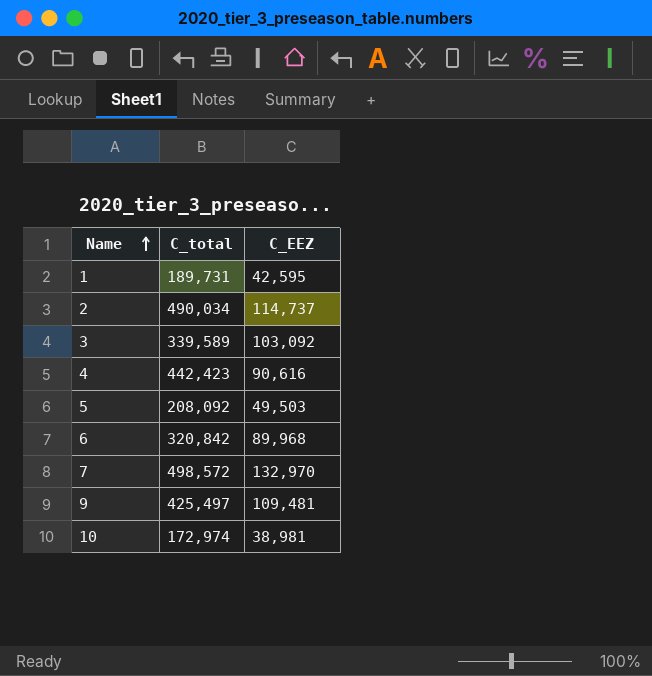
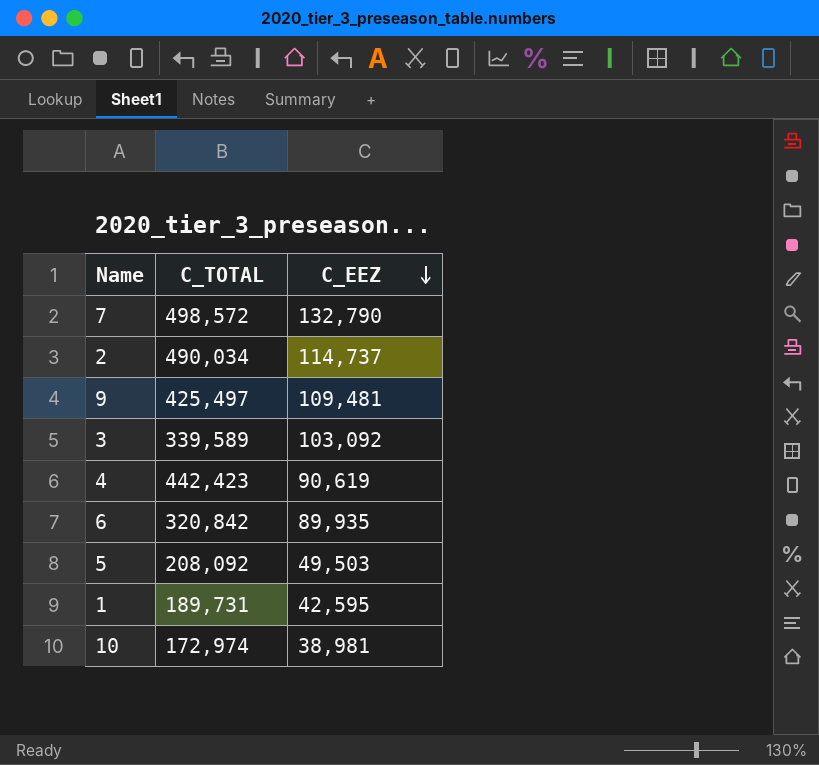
row order: Name ascending -> C_EEZ descending
column name: C_total -> C_TOTAL
7 | C_EEZ: 132,970 -> 132,790
4 | C_EEZ: 90,616 -> 90,619
6 | C_EEZ: 89,968 -> 89,935

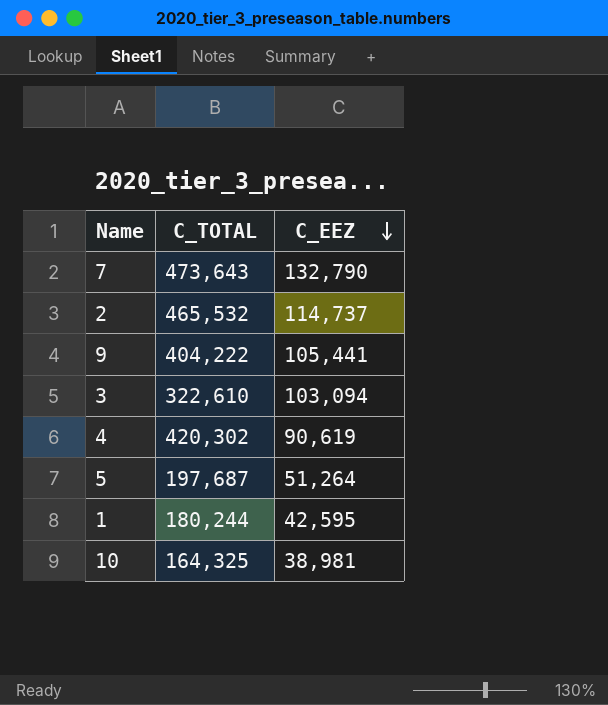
row 6: 320,842 | 89,935 -> none
7 | C_TOTAL: 498,572 -> 473,643
2 | C_TOTAL: 490,034 -> 465,532
9 | C_TOTAL: 425,497 -> 404,222
9 | C_EEZ: 109,481 -> 105,441
3 | C_TOTAL: 339,589 -> 322,610
3 | C_EEZ: 103,092 -> 103,094
4 | C_TOTAL: 442,423 -> 420,302
5 | C_TOTAL: 208,092 -> 197,687
5 | C_EEZ: 49,503 -> 51,264
1 | C_TOTAL: 189,731 -> 180,244
10 | C_TOTAL: 172,974 -> 164,325

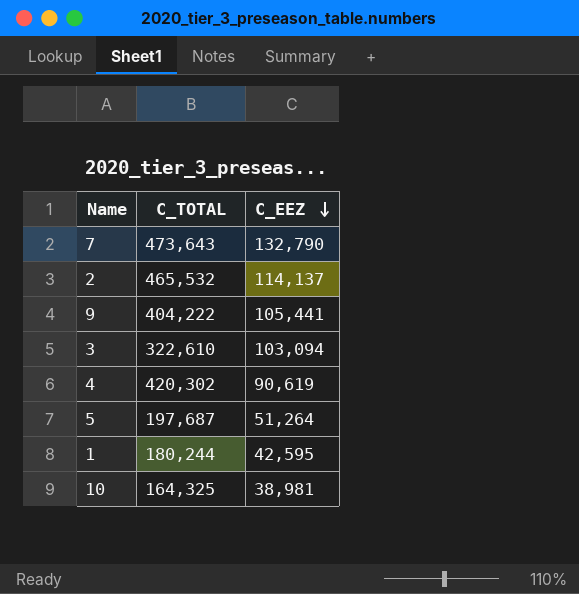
2 | C_EEZ: 114,737 -> 114,137

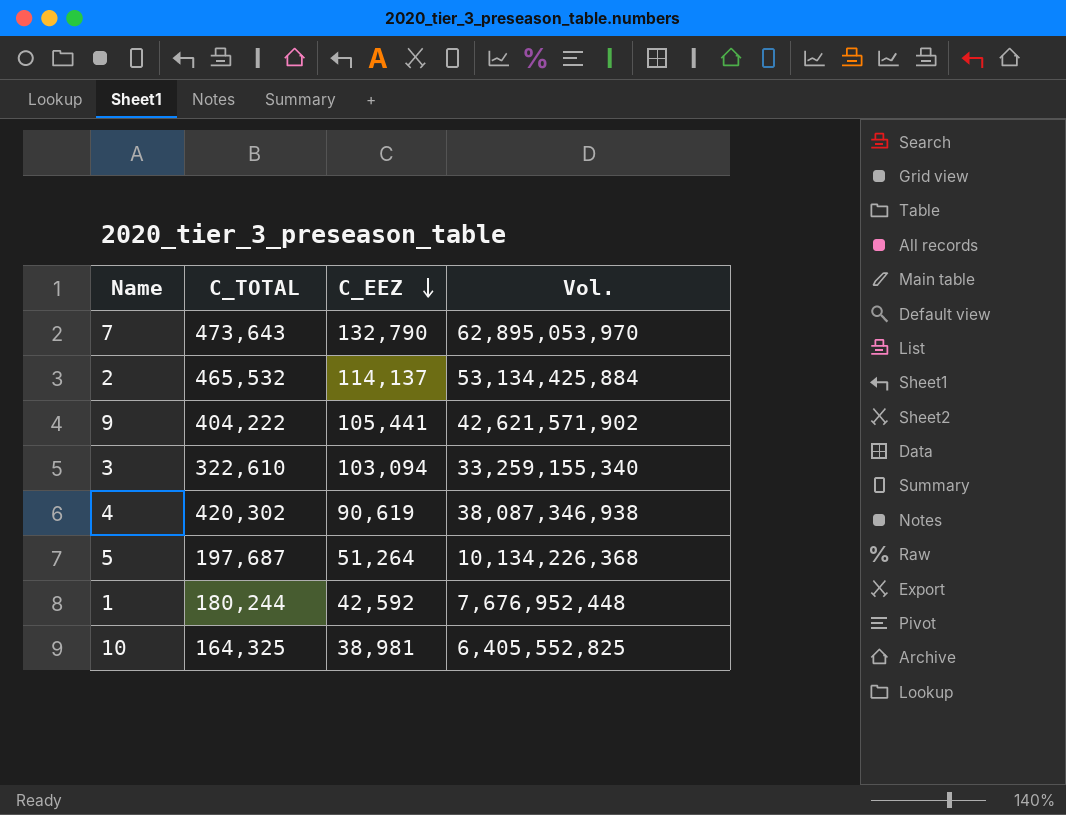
column Vol. | formula: none -> [C_TOTAL] * [C_EEZ]
1 | C_EEZ: 42,595 -> 42,592

